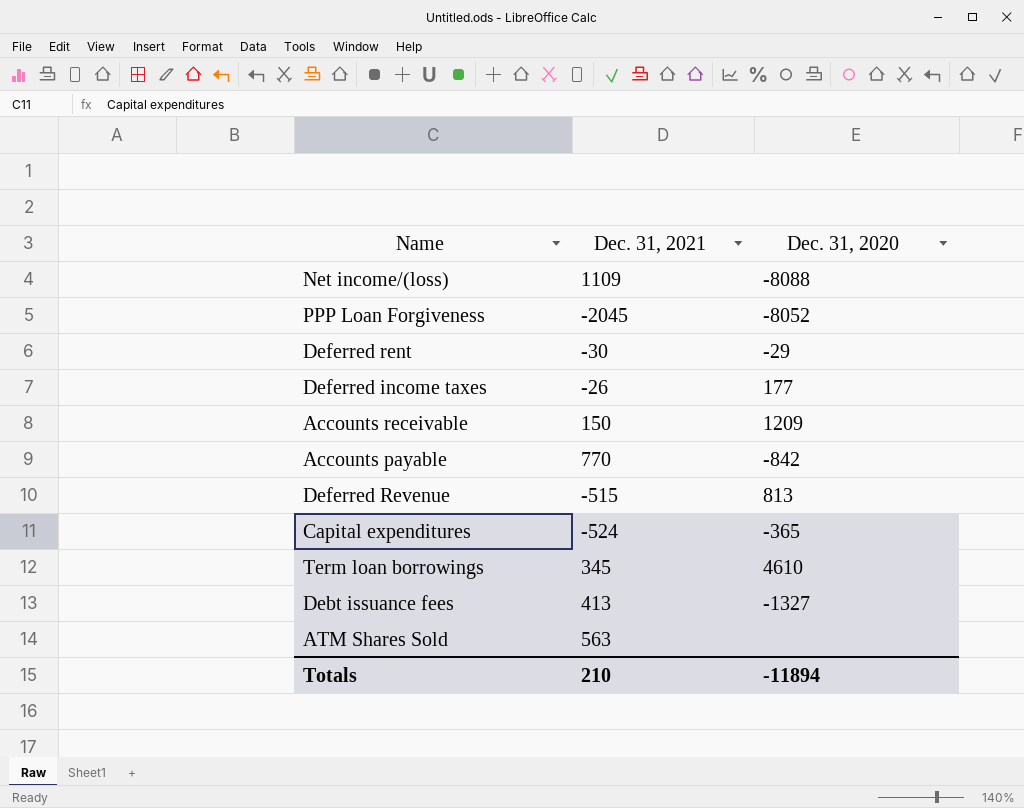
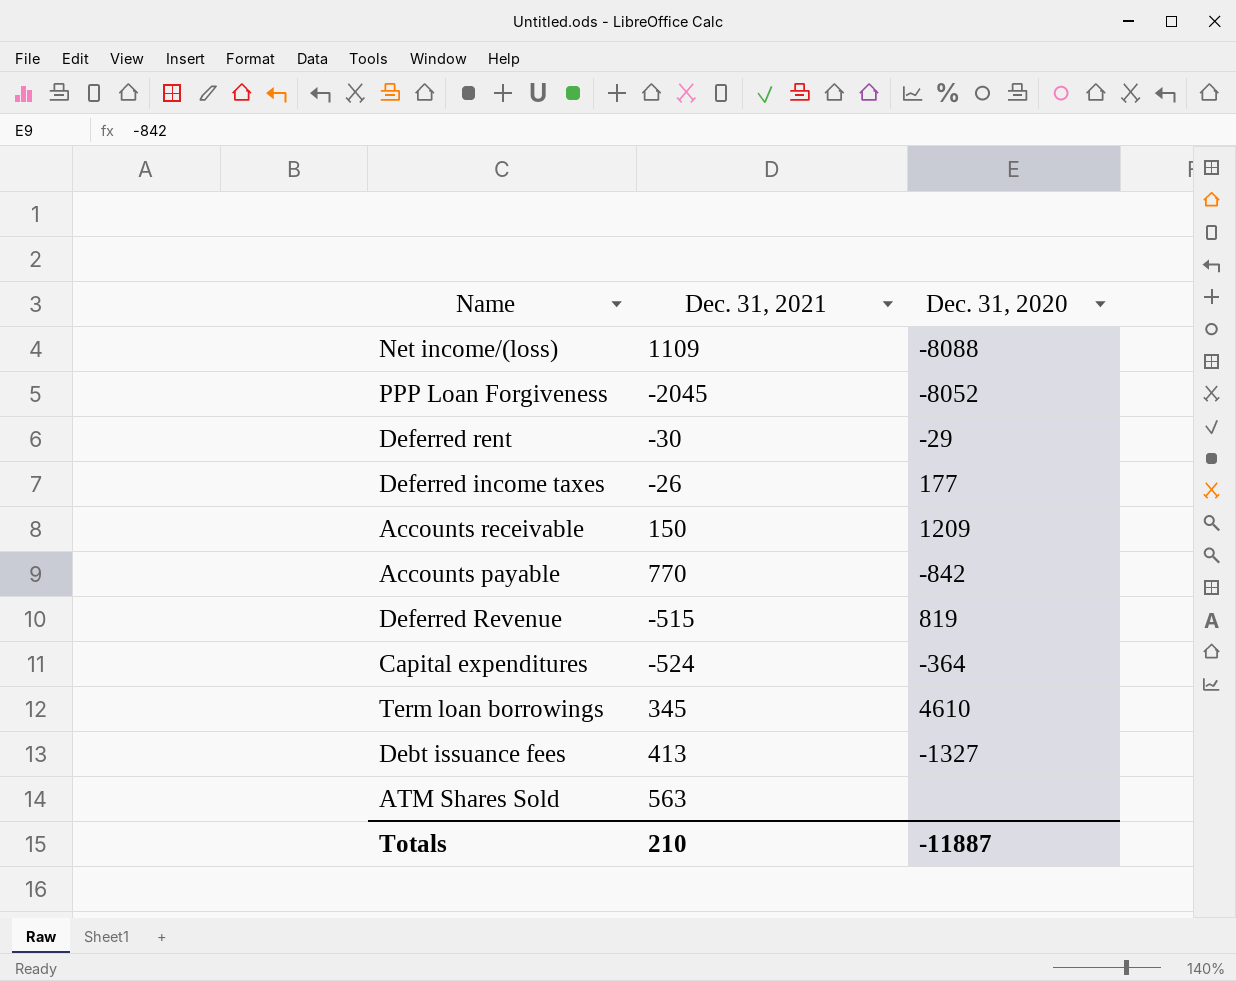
Deferred Revenue | Dec. 31, 2020: 813 -> 819
Capital expenditures | Dec. 31, 2020: -365 -> -364
Totals | Dec. 31, 2020: -11894 -> -11887

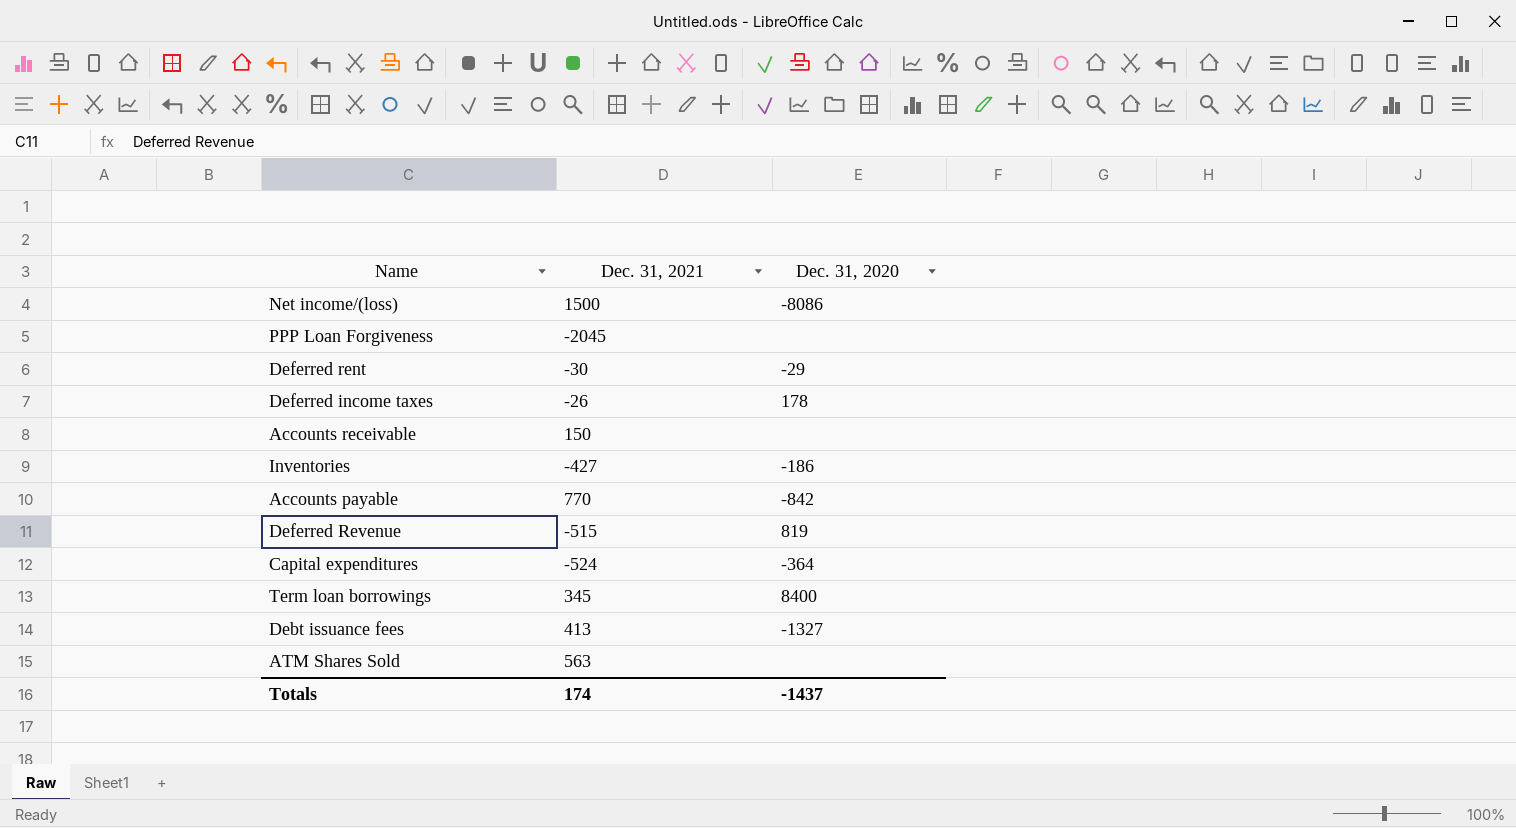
Net income/(loss) | Dec. 31, 2021: 1109 -> 1500
Net income/(loss) | Dec. 31, 2020: -8088 -> -8086
PPP Loan Forgiveness | Dec. 31, 2020: -8052 -> none
Deferred income taxes | Dec. 31, 2020: 177 -> 178
Accounts receivable | Dec. 31, 2020: 1209 -> none
row Inventories: none -> -427 | -186
Term loan borrowings | Dec. 31, 2020: 4610 -> 8400
Totals | Dec. 31, 2021: 210 -> 174
Totals | Dec. 31, 2020: -11887 -> -1437

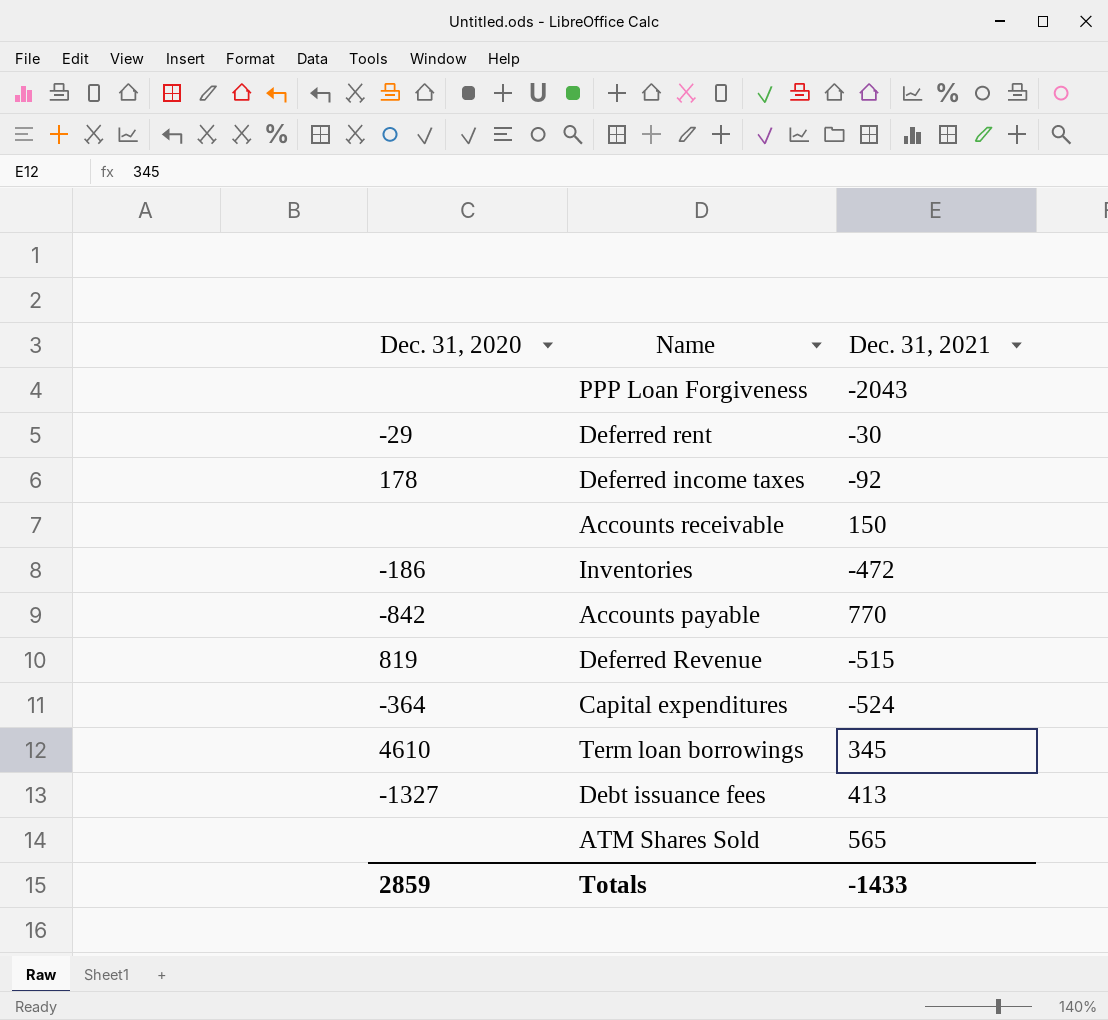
column Dec. 31, 2020 | position: 3 -> 1
row Net income/(loss): 1500 | -8086 -> none
PPP Loan Forgiveness | Dec. 31, 2021: -2045 -> -2043
Deferred income taxes | Dec. 31, 2021: -26 -> -92
Inventories | Dec. 31, 2021: -427 -> -472
Term loan borrowings | Dec. 31, 2020: 8400 -> 4610
ATM Shares Sold | Dec. 31, 2021: 563 -> 565
Totals | Dec. 31, 2020: -1437 -> 2859
Totals | Dec. 31, 2021: 174 -> -1433

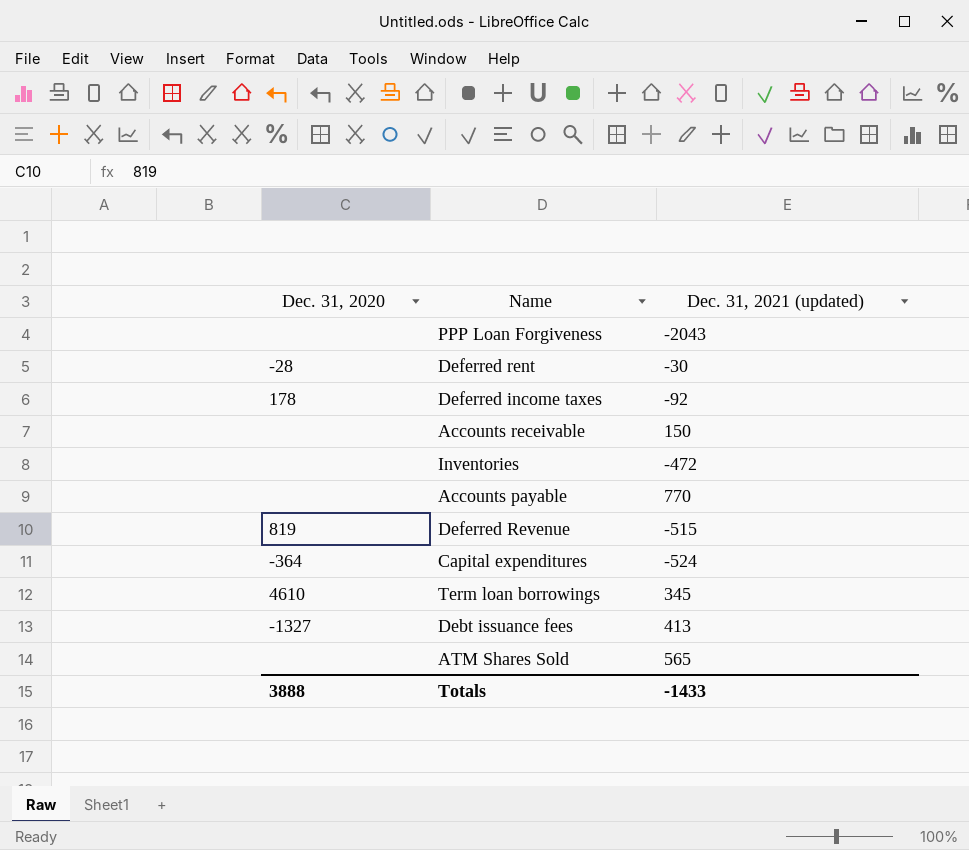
column name: Dec. 31, 2021 -> Dec. 31, 2021 (updated)
Deferred rent | Dec. 31, 2020: -29 -> -28
Inventories | Dec. 31, 2020: -186 -> none
Accounts payable | Dec. 31, 2020: -842 -> none
Totals | Dec. 31, 2020: 2859 -> 3888

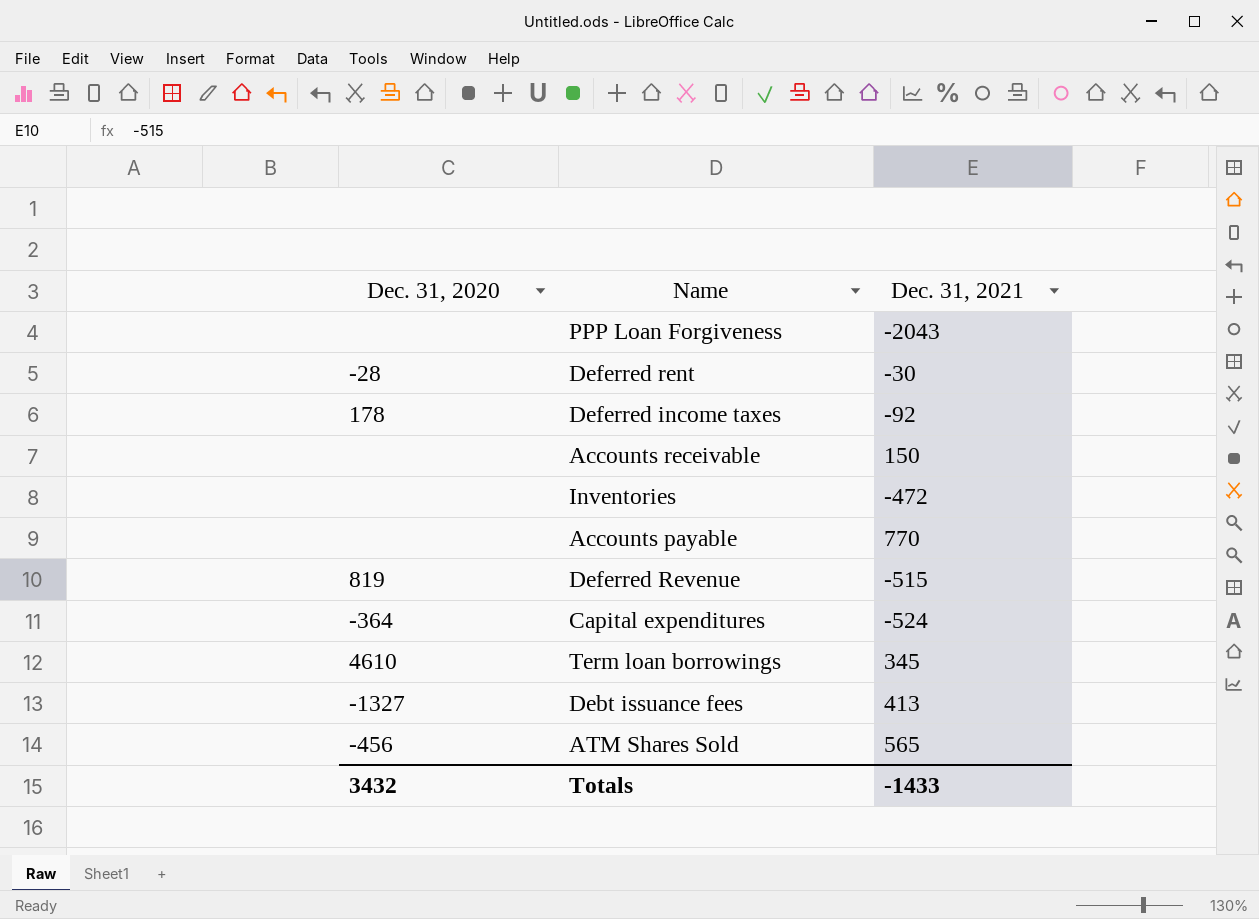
column name: Dec. 31, 2021 (updated) -> Dec. 31, 2021
ATM Shares Sold | Dec. 31, 2020: none -> -456
Totals | Dec. 31, 2020: 3888 -> 3432

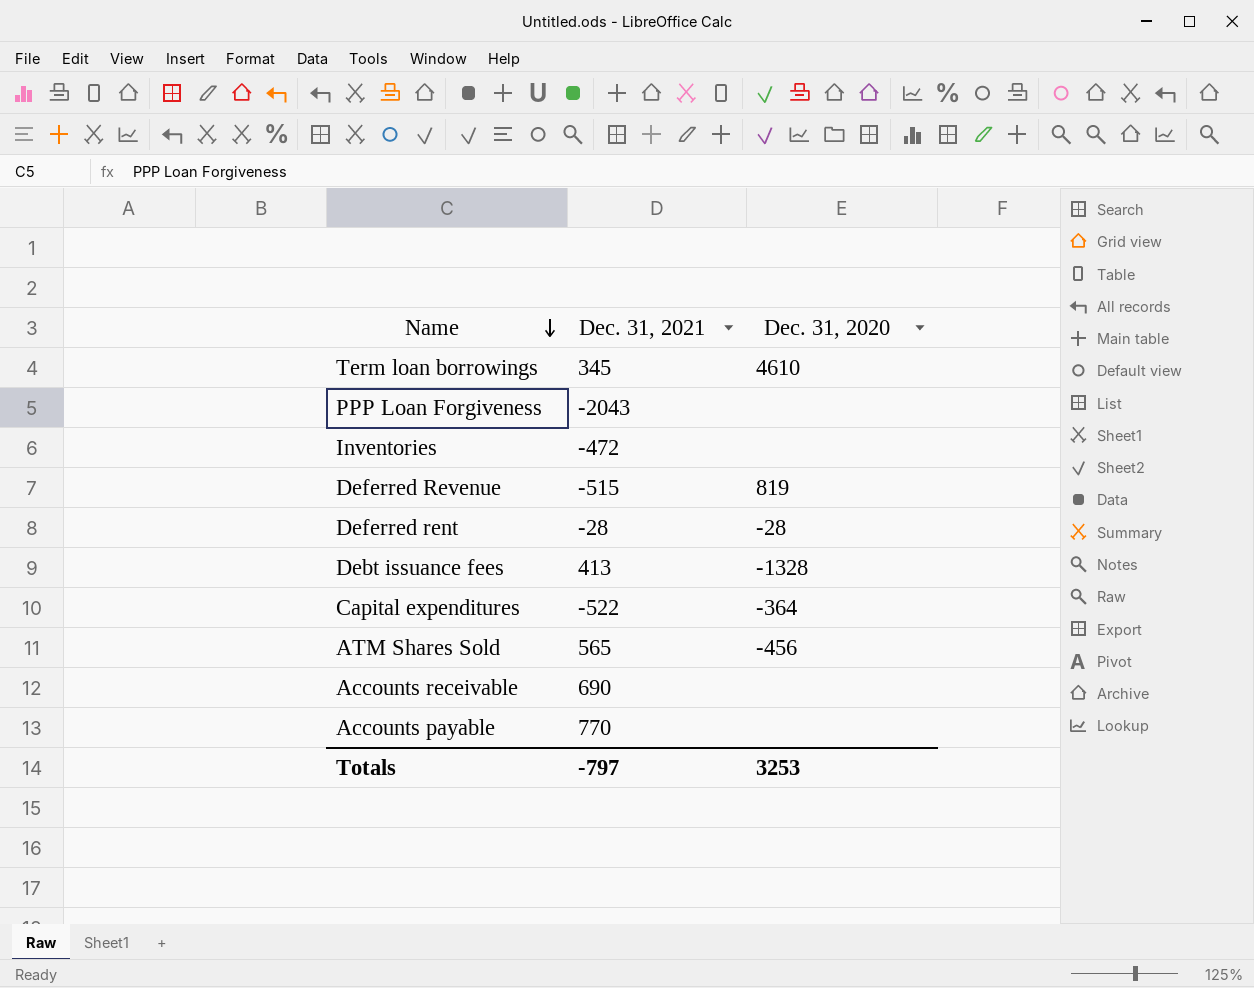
row order: none -> Name descending
column Dec. 31, 2020 | position: 1 -> 3
row Deferred income taxes: 178 | -92 -> none
Deferred rent | Dec. 31, 2021: -30 -> -28
Debt issuance fees | Dec. 31, 2020: -1327 -> -1328
Capital expenditures | Dec. 31, 2021: -524 -> -522
Accounts receivable | Dec. 31, 2021: 150 -> 690
Totals | Dec. 31, 2021: -1433 -> -797
Totals | Dec. 31, 2020: 3432 -> 3253

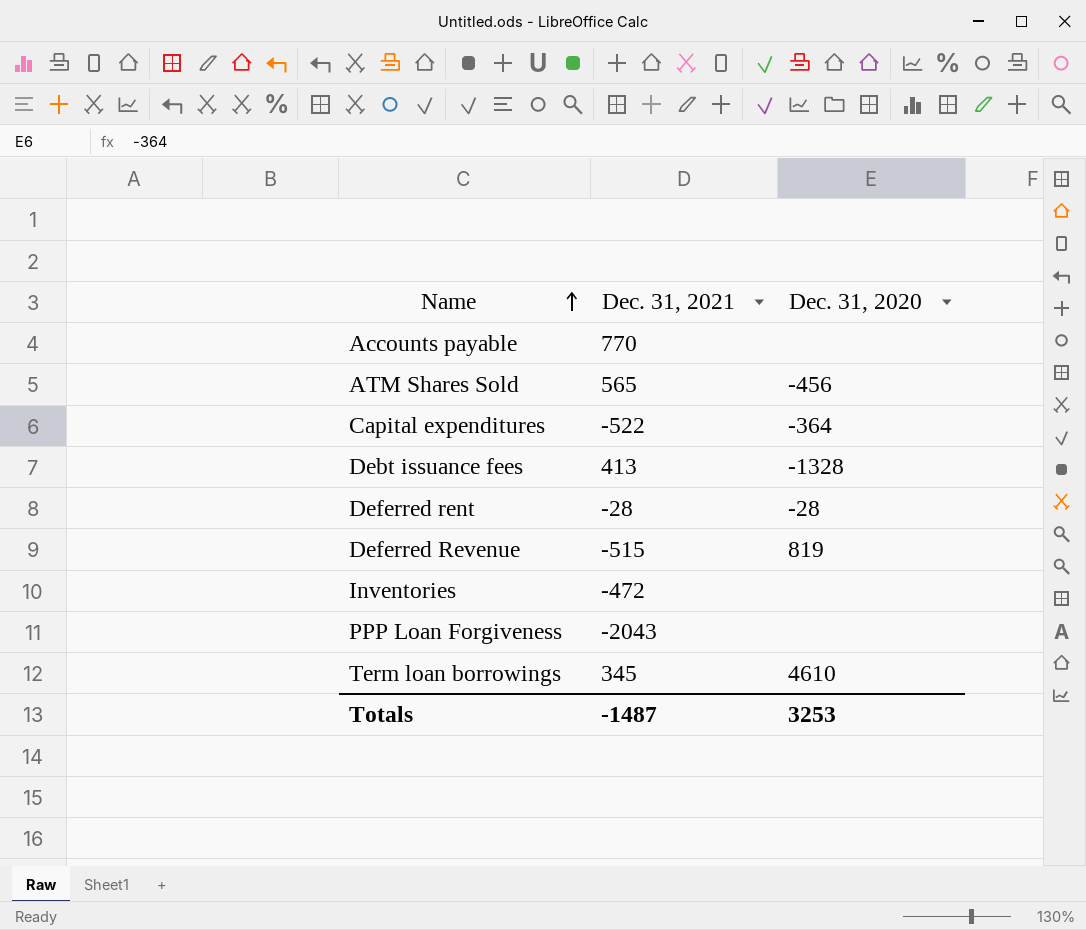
row order: Name descending -> Name ascending
row Accounts receivable: 690 | none -> none
Totals | Dec. 31, 2021: -797 -> -1487

